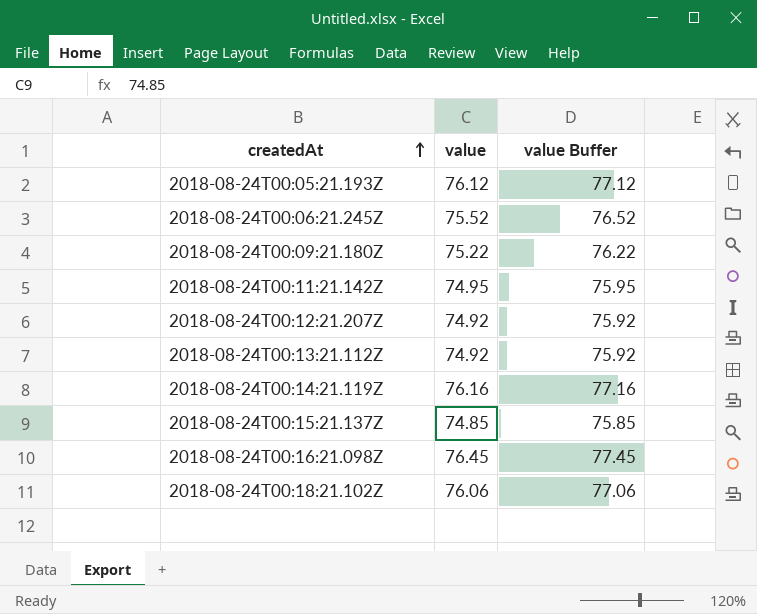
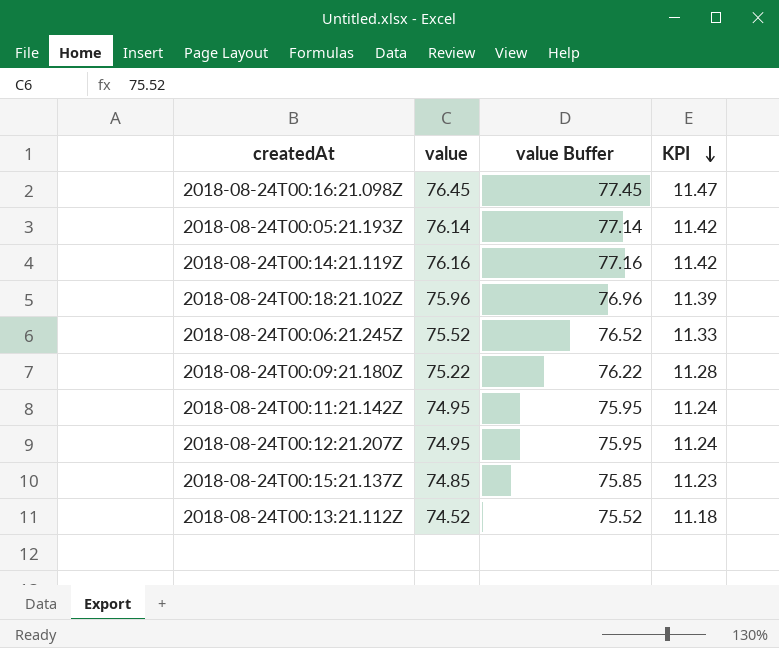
row order: createdAt ascending -> KPI descending
column KPI | formula: none -> [value] * 0.15
2018-08-24T00:05:21.193Z | value: 76.12 -> 76.14
2018-08-24T00:05:21.193Z | value Buffer: 77.12 -> 77.14
2018-08-24T00:18:21.102Z | value: 76.06 -> 75.96
2018-08-24T00:18:21.102Z | value Buffer: 77.06 -> 76.96
2018-08-24T00:12:21.207Z | value: 74.92 -> 74.95
2018-08-24T00:12:21.207Z | value Buffer: 75.92 -> 75.95
2018-08-24T00:13:21.112Z | value: 74.92 -> 74.52
2018-08-24T00:13:21.112Z | value Buffer: 75.92 -> 75.52

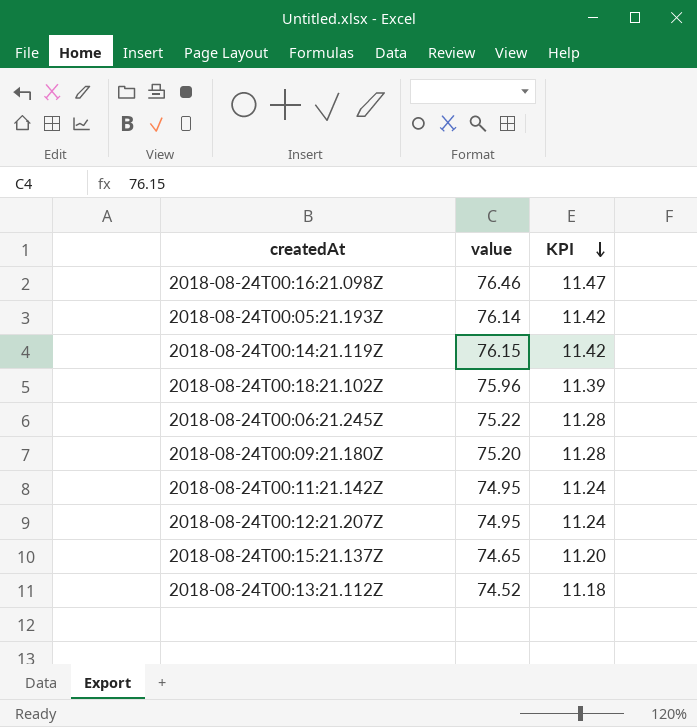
column value Buffer | formula: [value] + 1 -> none
2018-08-24T00:16:21.098Z | value: 76.45 -> 76.46
2018-08-24T00:14:21.119Z | value: 76.16 -> 76.15
2018-08-24T00:06:21.245Z | value: 75.52 -> 75.22
2018-08-24T00:06:21.245Z | KPI: 11.33 -> 11.28
2018-08-24T00:09:21.180Z | value: 75.22 -> 75.20
2018-08-24T00:15:21.137Z | value: 74.85 -> 74.65
2018-08-24T00:15:21.137Z | KPI: 11.23 -> 11.20

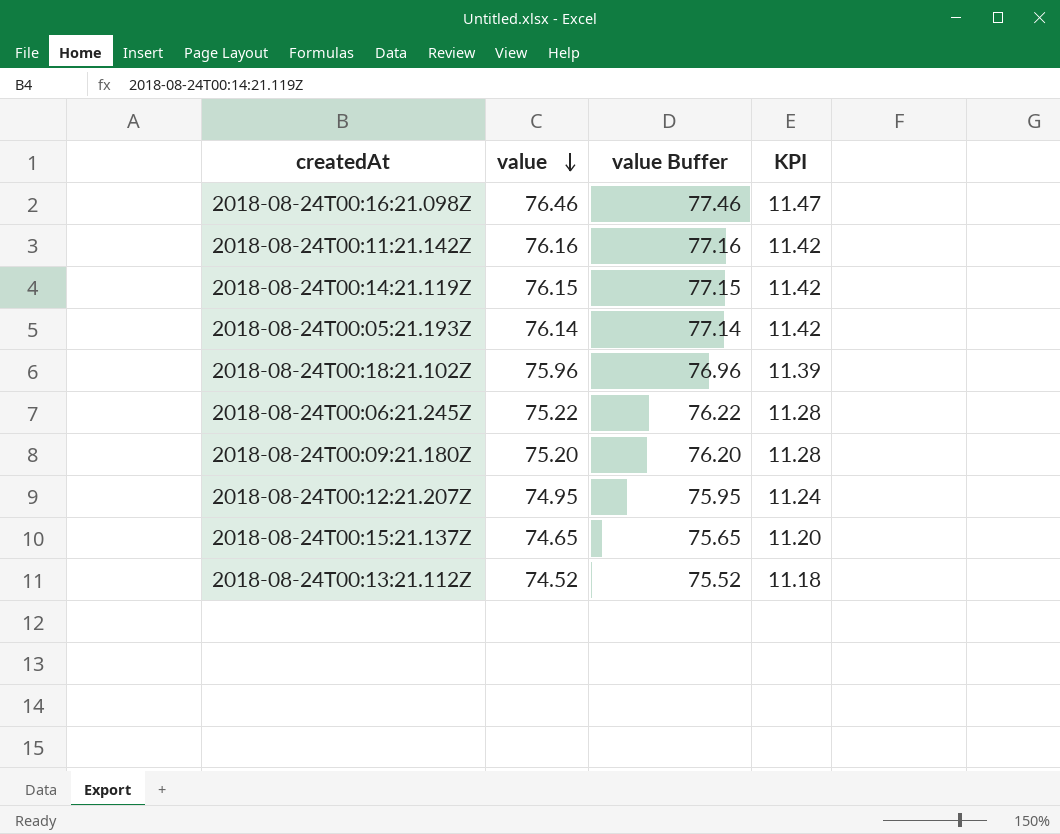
row order: KPI descending -> value descending
column value Buffer | formula: none -> [value] + 1
2018-08-24T00:11:21.142Z | value: 74.95 -> 76.16
2018-08-24T00:11:21.142Z | KPI: 11.24 -> 11.42

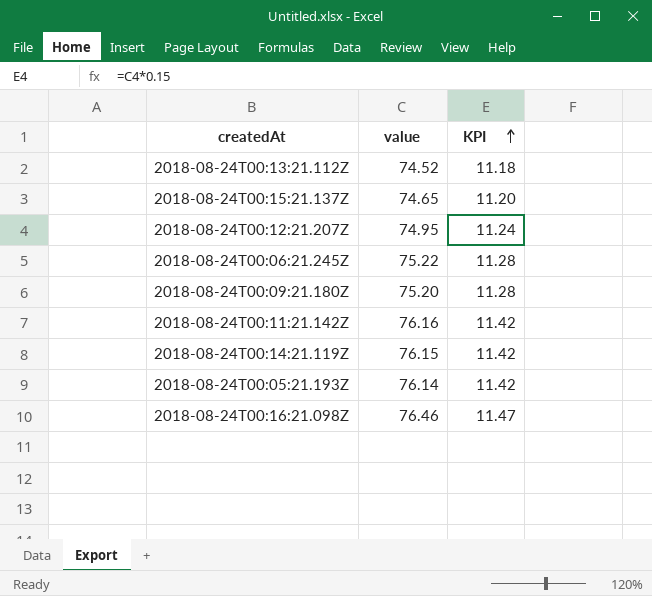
row order: value descending -> KPI ascending
column value Buffer | formula: [value] + 1 -> none
row 2018-08-24T00:18:21.102Z: 75.96 | 76.96 | 11.39 -> none

